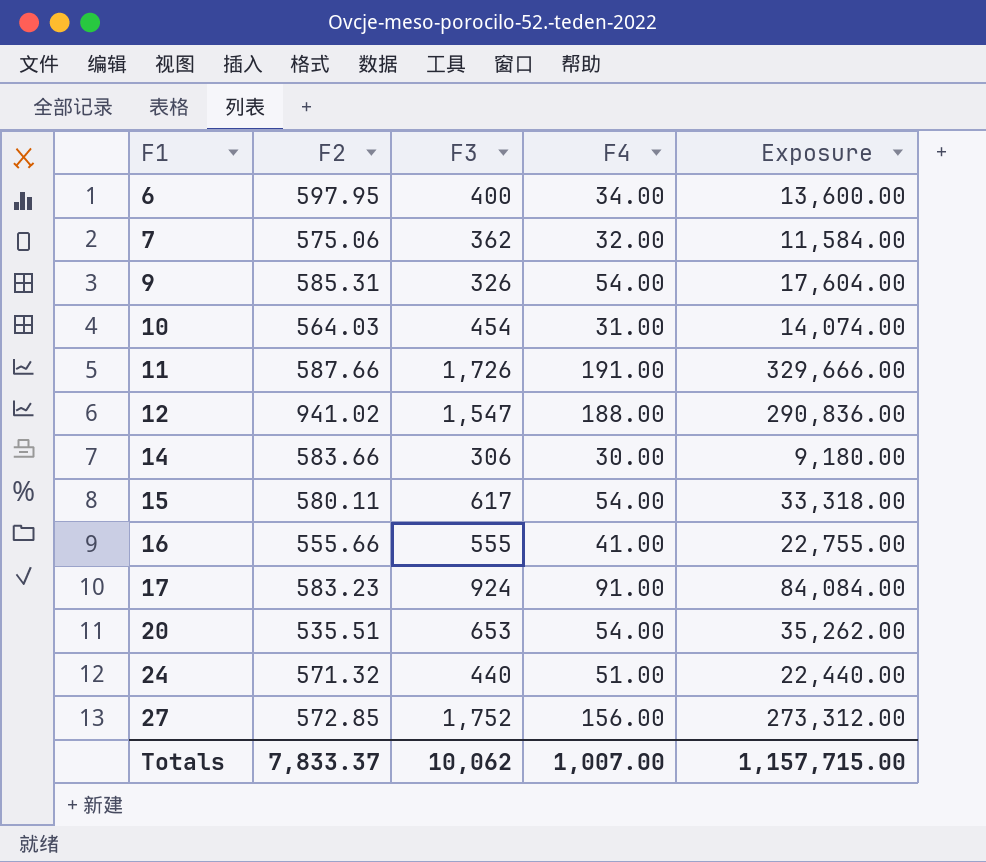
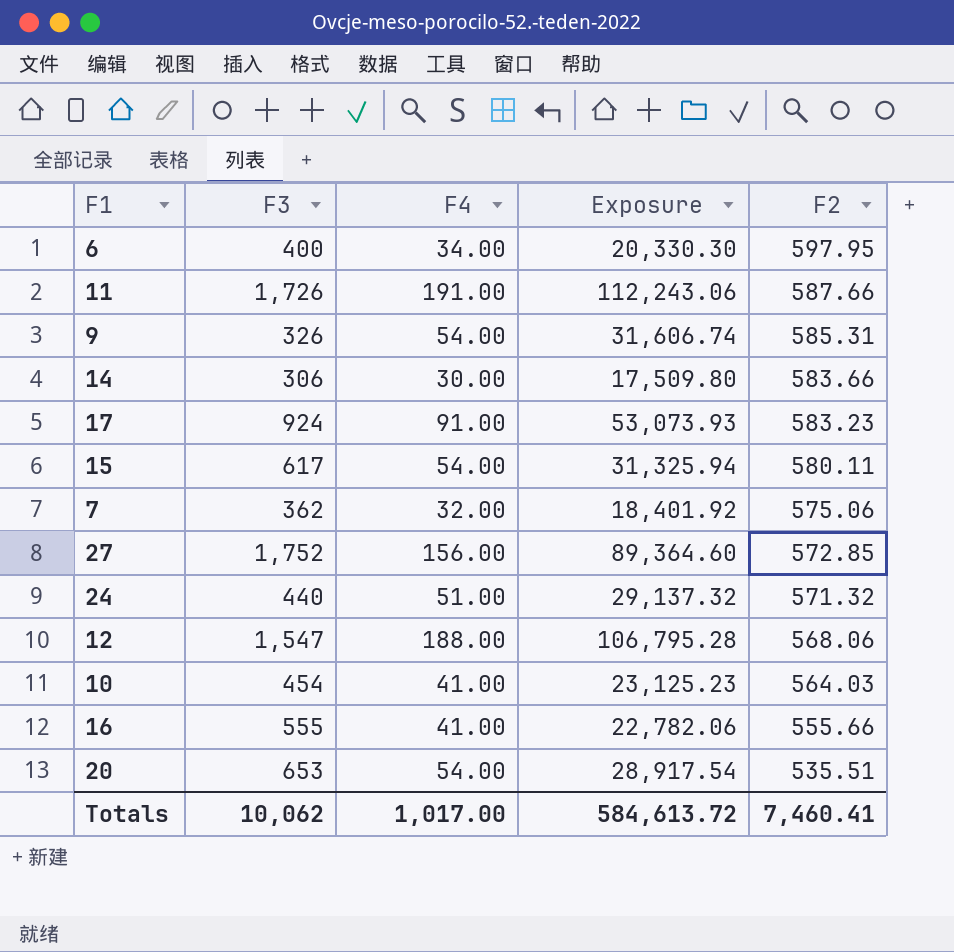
row order: F1 ascending -> F2 descending
column Exposure | formula: [F3] * [F4] -> [F4] * [F2]
column F2 | position: 2 -> 5
12 | F2: 941.02 -> 568.06
10 | F4: 31.00 -> 41.00
Totals | F4: 1,007.00 -> 1,017.00
Totals | Exposure: 1,157,715.00 -> 584,613.72
Totals | F2: 7,833.37 -> 7,460.41

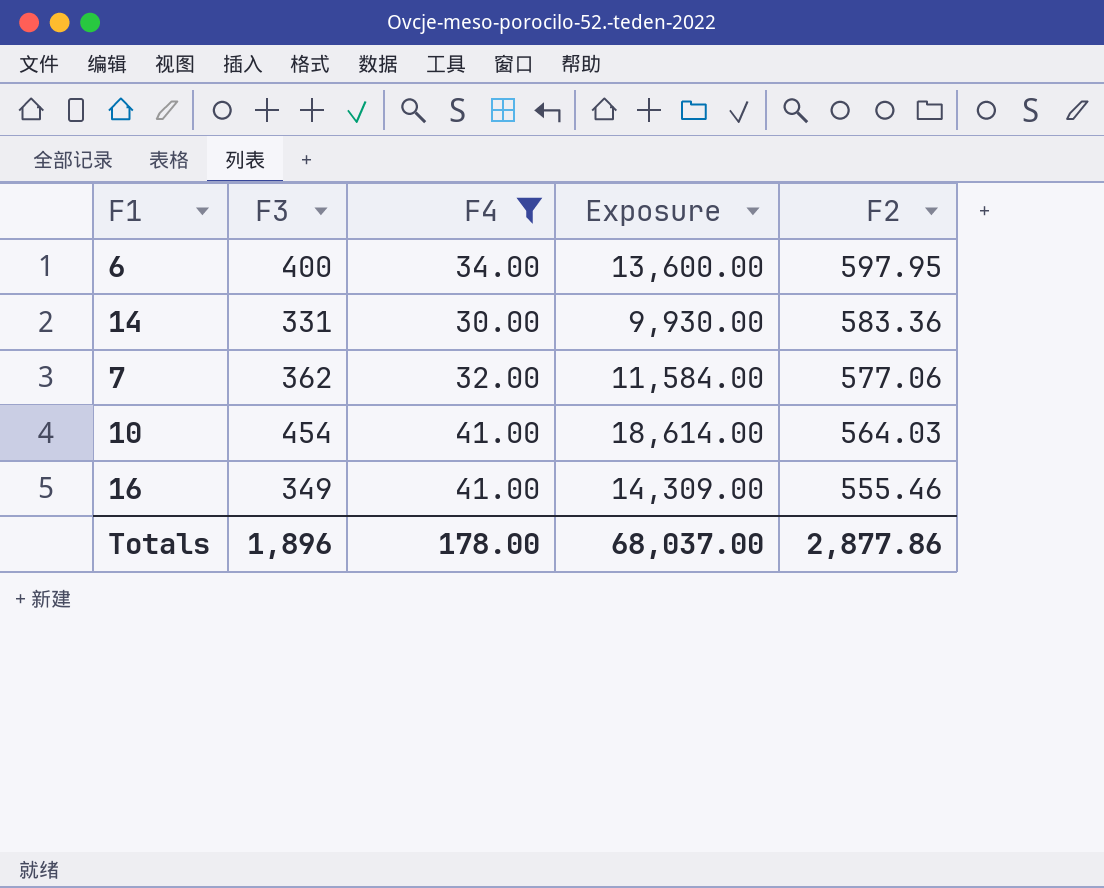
filter: none -> F4 <= 41.00
column Exposure | formula: [F4] * [F2] -> [F3] * [F4]
14 | F3: 306 -> 331
14 | F2: 583.66 -> 583.36
7 | F2: 575.06 -> 577.06
16 | F3: 555 -> 349
16 | F2: 555.66 -> 555.46
Totals | F3: 10,062 -> 1,896
Totals | F4: 1,017.00 -> 178.00
Totals | Exposure: 584,613.72 -> 68,037.00
Totals | F2: 7,460.41 -> 2,877.86

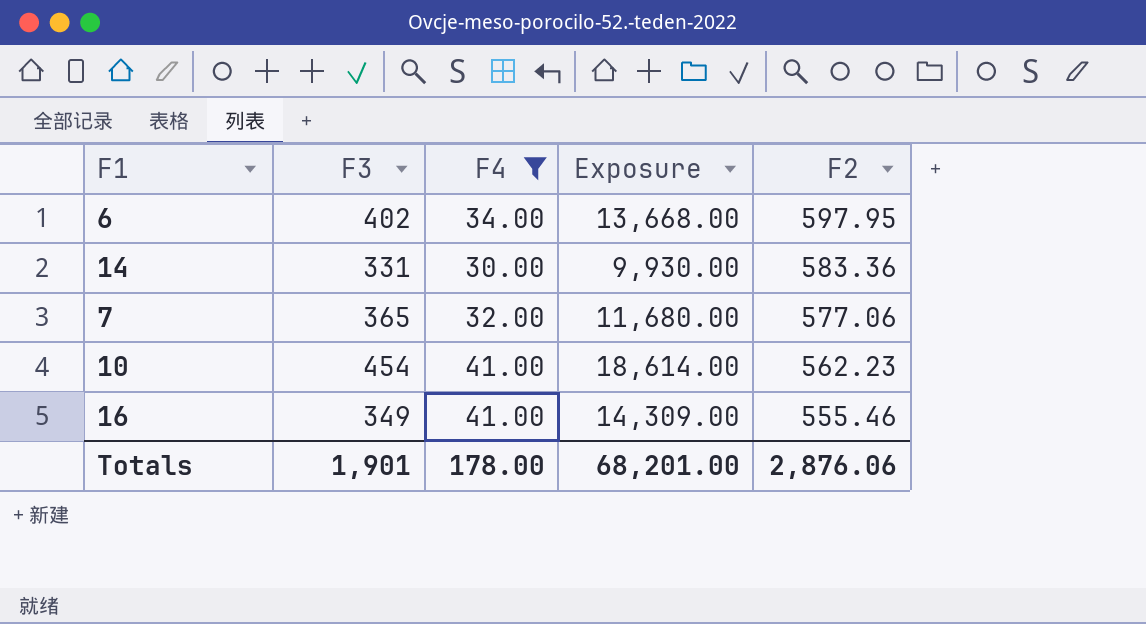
6 | F3: 400 -> 402
6 | Exposure: 13,600.00 -> 13,668.00
7 | F3: 362 -> 365
7 | Exposure: 11,584.00 -> 11,680.00
10 | F2: 564.03 -> 562.23
Totals | F3: 1,896 -> 1,901
Totals | Exposure: 68,037.00 -> 68,201.00
Totals | F2: 2,877.86 -> 2,876.06

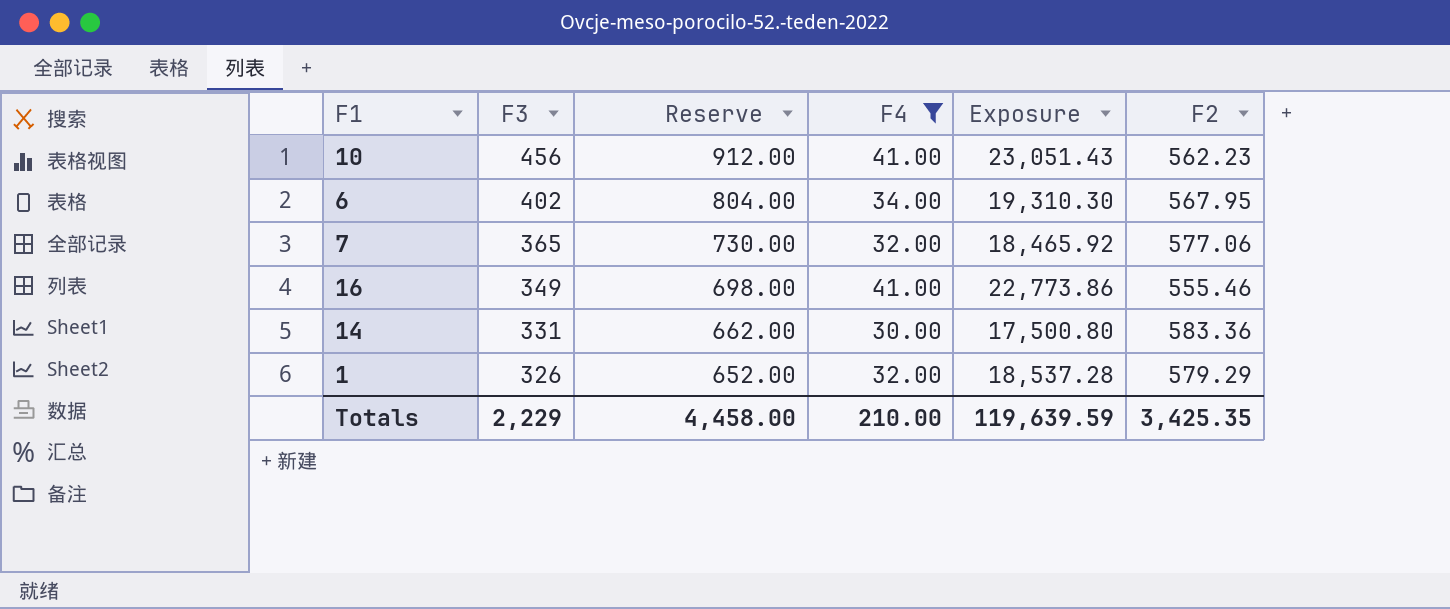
row order: F2 descending -> F3 descending
column Reserve | formula: none -> [F3] * 2
column Exposure | formula: [F3] * [F4] -> [F4] * [F2]
10 | F3: 454 -> 456
6 | F2: 597.95 -> 567.95
row 1: none -> 326 | 652.00 | 32.00 | 18,537.28 | 579.29
Totals | F3: 1,901 -> 2,229
Totals | F4: 178.00 -> 210.00
Totals | Exposure: 68,201.00 -> 119,639.59
Totals | F2: 2,876.06 -> 3,425.35

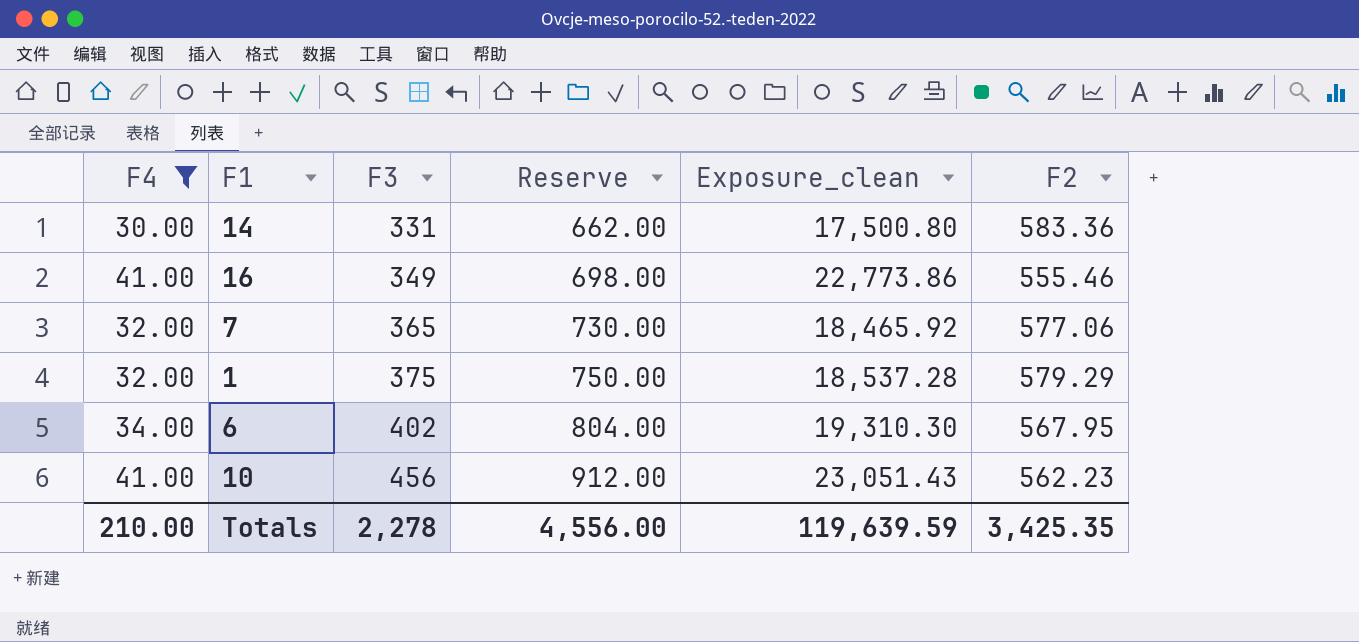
row order: F3 descending -> F3 ascending
column F4 | position: 4 -> 1
column name: Exposure -> Exposure_clean
1 | F3: 326 -> 375
1 | Reserve: 652.00 -> 750.00
Totals | F3: 2,229 -> 2,278
Totals | Reserve: 4,458.00 -> 4,556.00

